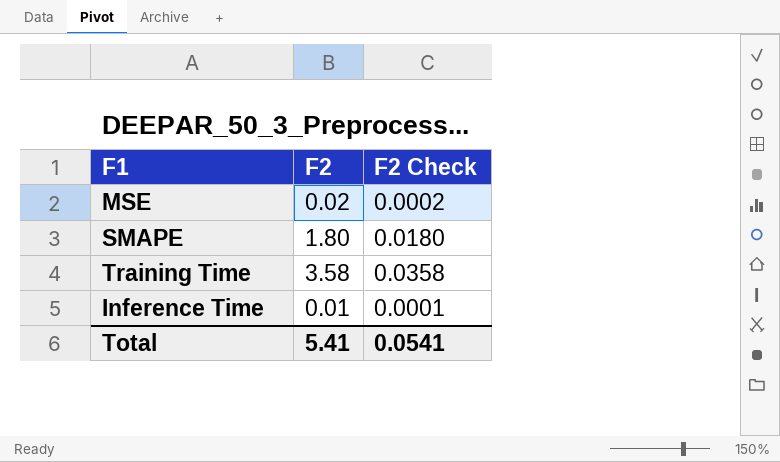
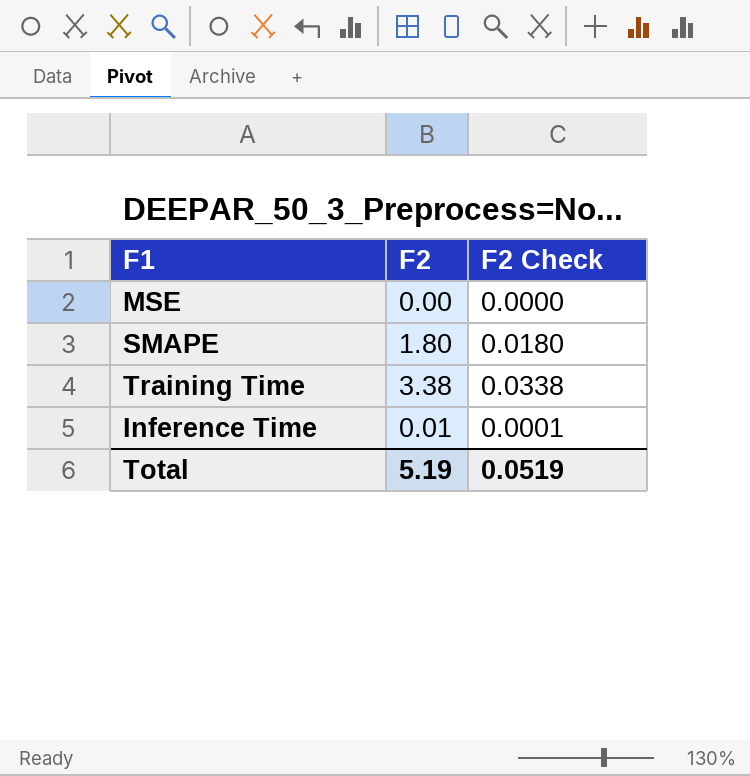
MSE | F2: 0.02 -> 0.00
MSE | F2 Check: 0.0002 -> 0.0000
Training Time | F2: 3.58 -> 3.38
Training Time | F2 Check: 0.0358 -> 0.0338
Total | F2: 5.41 -> 5.19
Total | F2 Check: 0.0541 -> 0.0519

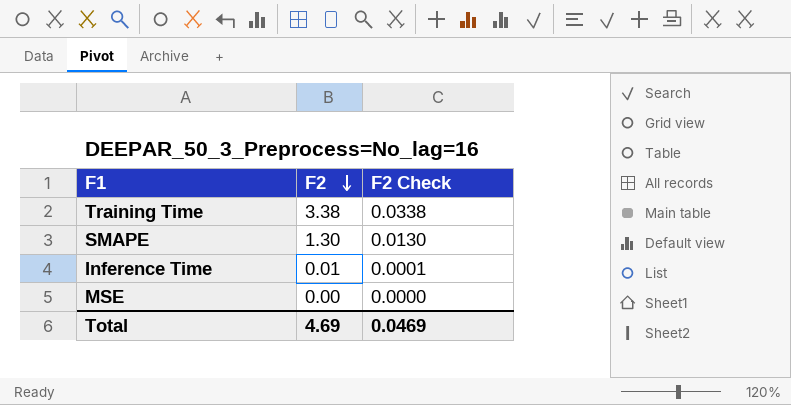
row order: none -> F2 descending
SMAPE | F2: 1.80 -> 1.30
SMAPE | F2 Check: 0.0180 -> 0.0130
Total | F2: 5.19 -> 4.69
Total | F2 Check: 0.0519 -> 0.0469

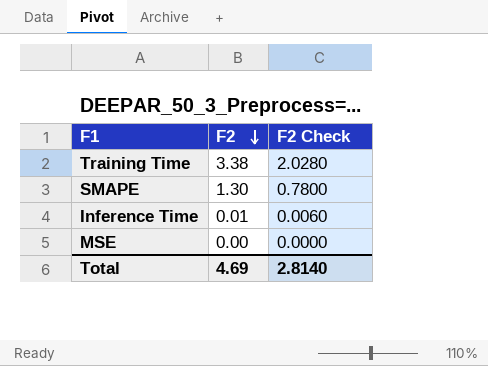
column F2 Check | formula: [F2] * 0.01 -> [F2] * 0.6
Total | F2 Check: 0.0469 -> 2.8140

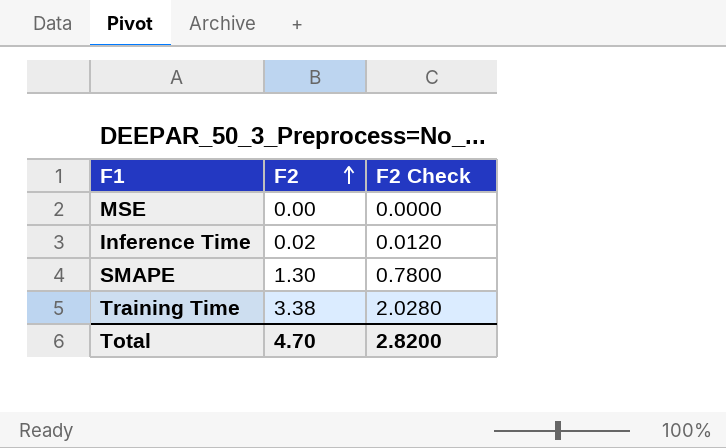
row order: F2 descending -> F2 ascending
Inference Time | F2: 0.01 -> 0.02
Inference Time | F2 Check: 0.0060 -> 0.0120
Total | F2: 4.69 -> 4.70
Total | F2 Check: 2.8140 -> 2.8200

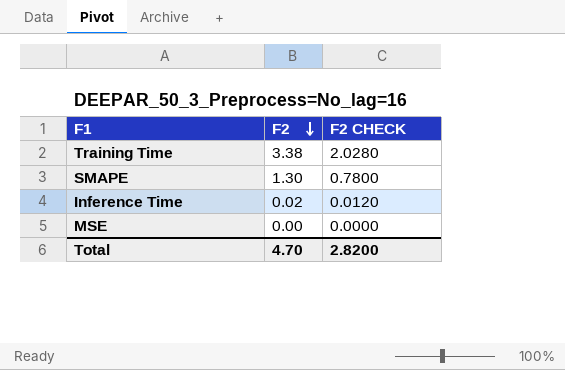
row order: F2 ascending -> F2 descending
column name: F2 Check -> F2 CHECK

